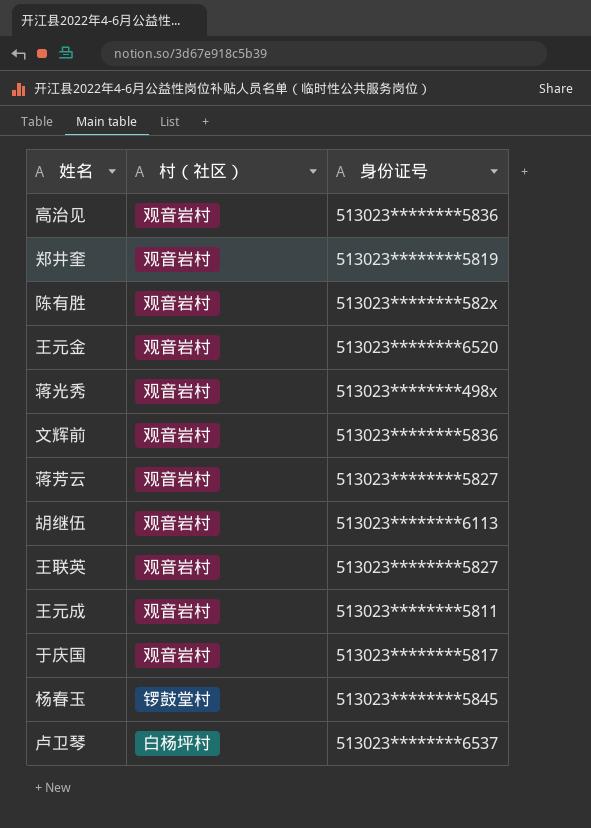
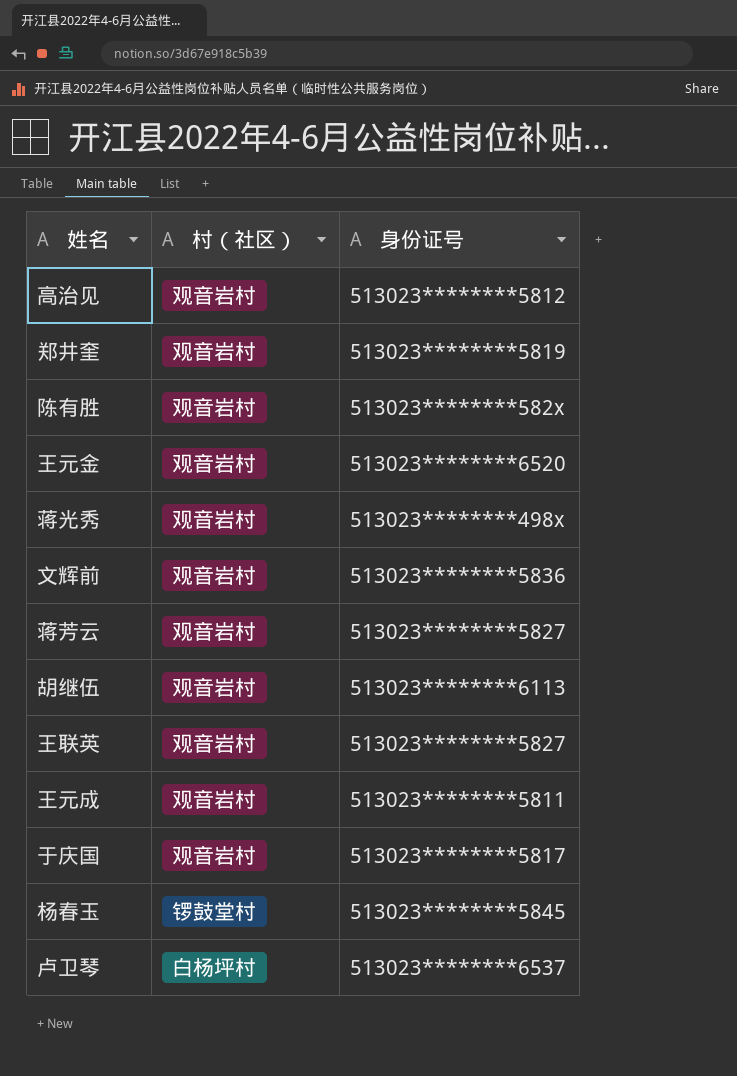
高治见 | 身份证号: 513023********5836 -> 513023********5812

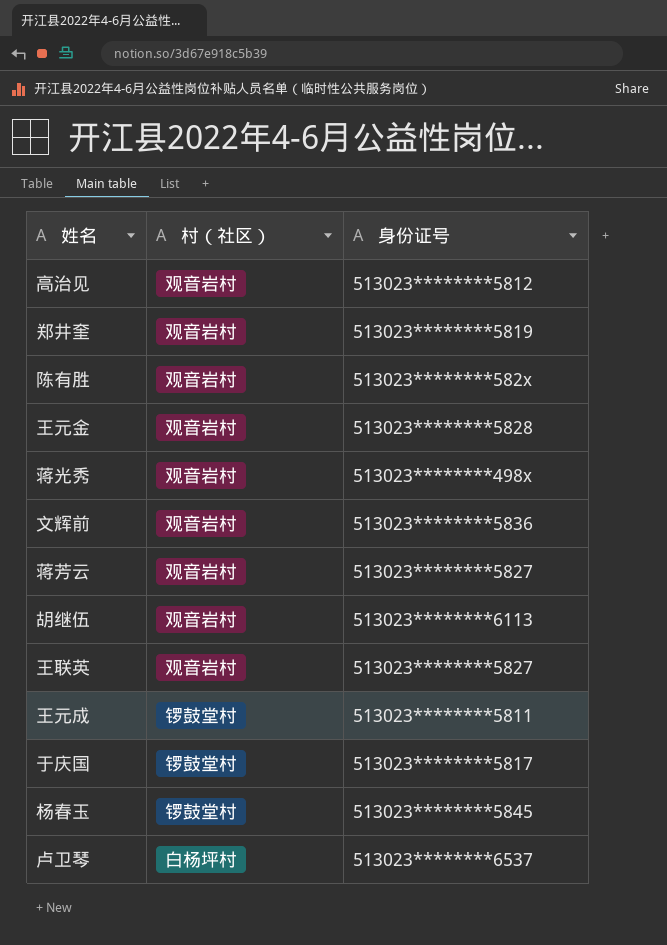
王元金 | 身份证号: 513023********6520 -> 513023********5828
王元成 | 村（社区）: 观音岩村 -> 锣鼓堂村
于庆国 | 村（社区）: 观音岩村 -> 锣鼓堂村

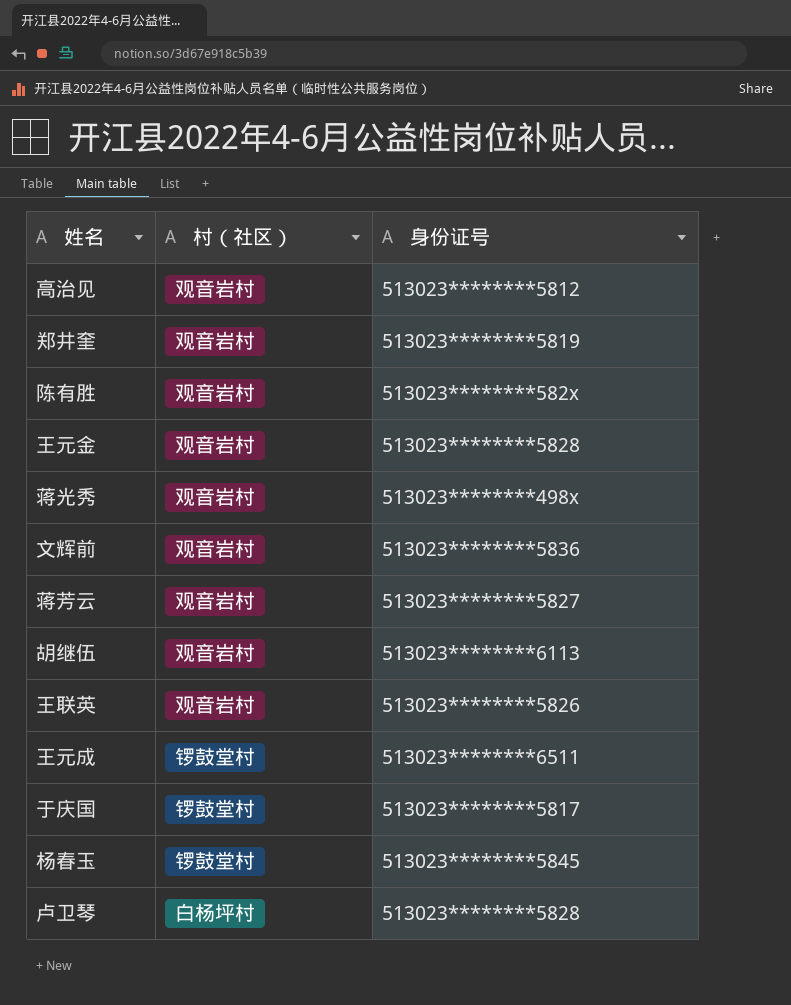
王联英 | 身份证号: 513023********5827 -> 513023********5826
王元成 | 身份证号: 513023********5811 -> 513023********6511
卢卫琴 | 身份证号: 513023********6537 -> 513023********5828

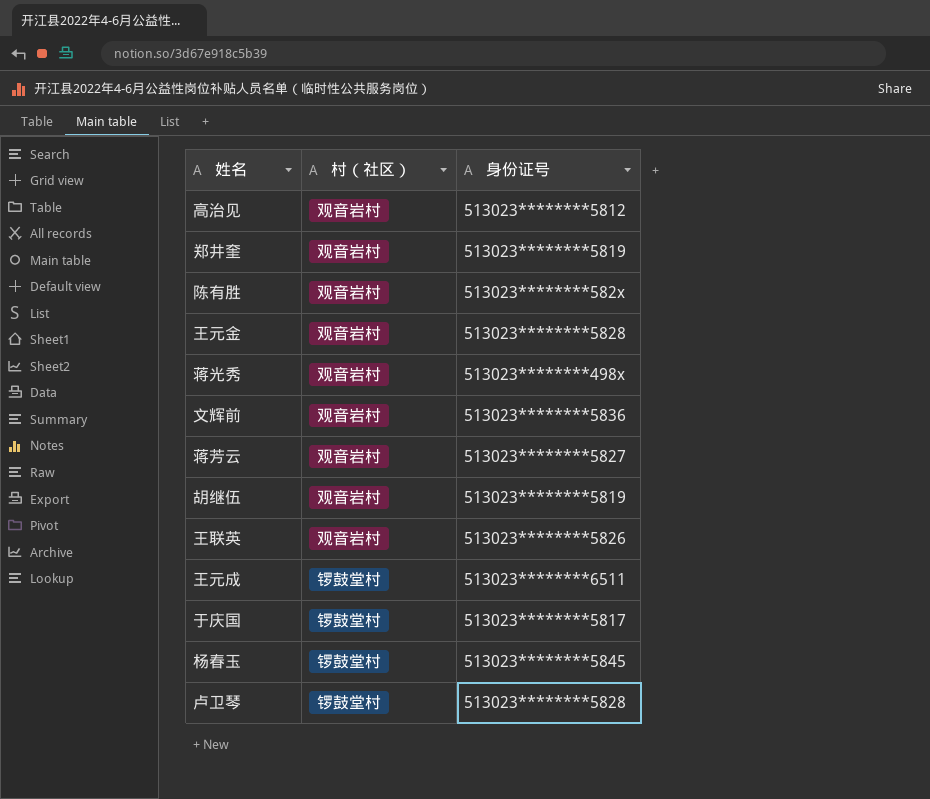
胡继伍 | 身份证号: 513023********6113 -> 513023********5819
卢卫琴 | 村（社区）: 白杨坪村 -> 锣鼓堂村

